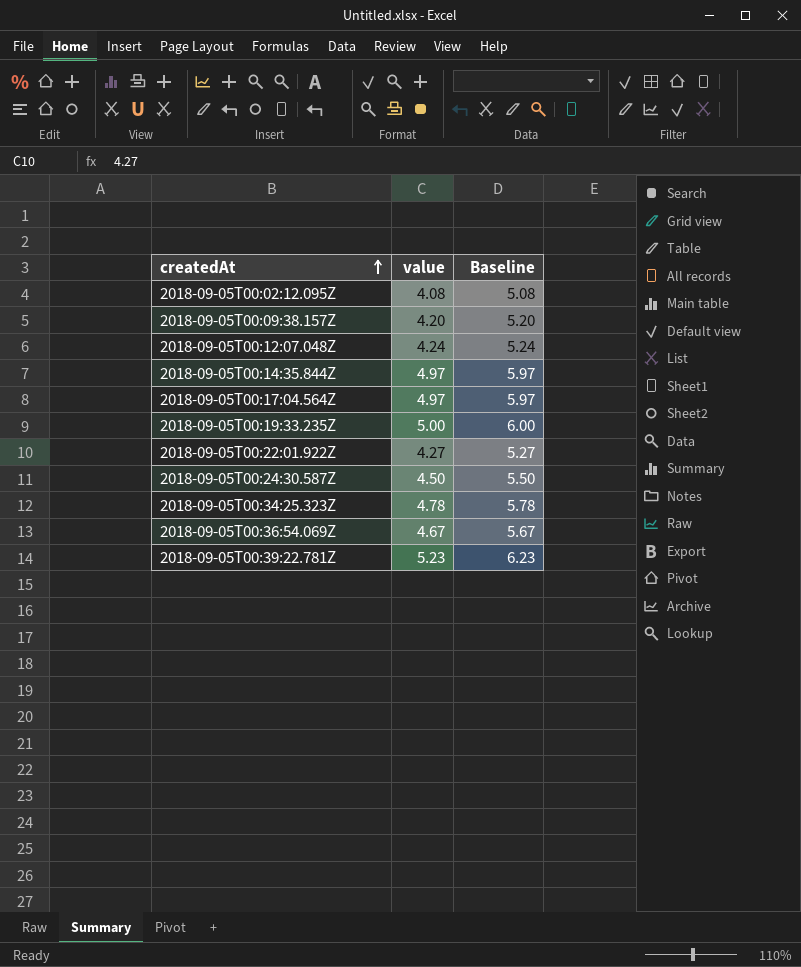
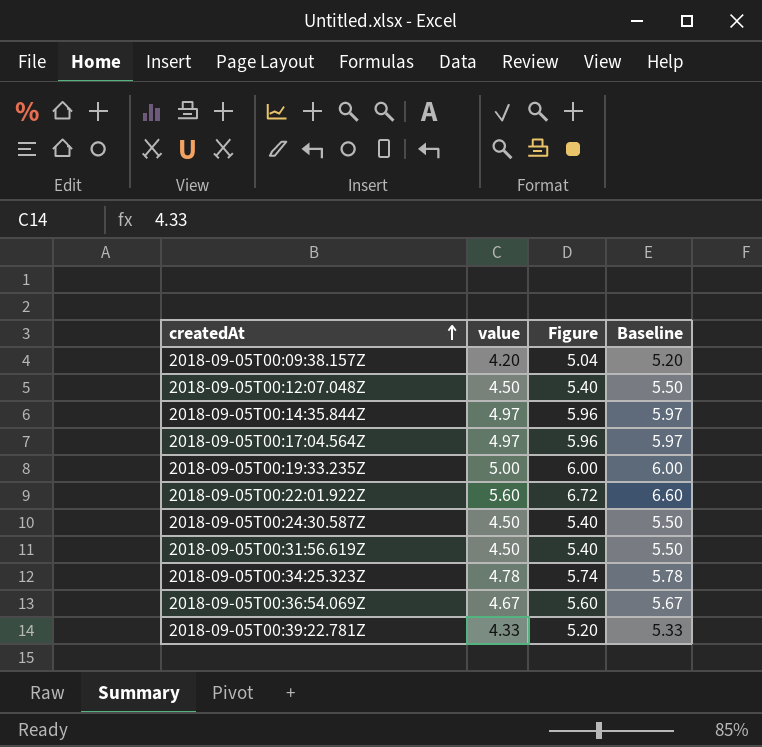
column Figure | formula: none -> [value] * 1.2
row 2018-09-05T00:02:12.095Z: 4.08 | 5.08 -> none
2018-09-05T00:12:07.048Z | value: 4.24 -> 4.50
2018-09-05T00:12:07.048Z | Baseline: 5.24 -> 5.50
2018-09-05T00:22:01.922Z | value: 4.27 -> 5.60
2018-09-05T00:22:01.922Z | Baseline: 5.27 -> 6.60
row 2018-09-05T00:31:56.619Z: none -> 4.50 | 5.40 | 5.50
2018-09-05T00:39:22.781Z | value: 5.23 -> 4.33
2018-09-05T00:39:22.781Z | Baseline: 6.23 -> 5.33

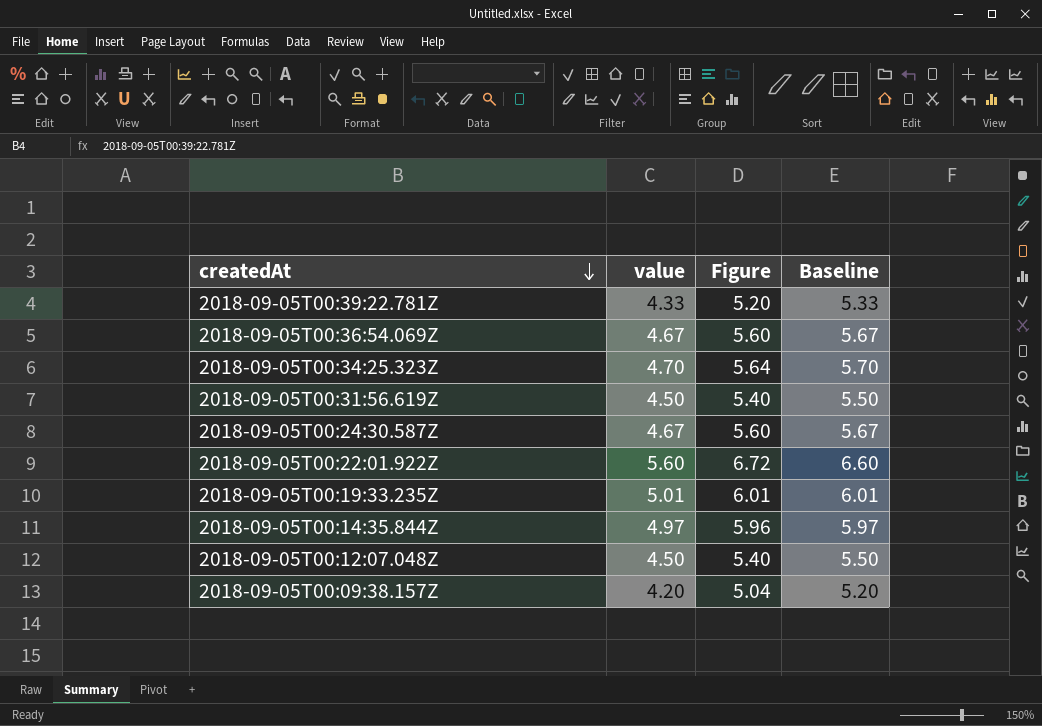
row order: createdAt ascending -> createdAt descending
row 2018-09-05T00:17:04.564Z: 4.97 | 5.96 | 5.97 -> none
2018-09-05T00:34:25.323Z | value: 4.78 -> 4.70
2018-09-05T00:34:25.323Z | Figure: 5.74 -> 5.64
2018-09-05T00:34:25.323Z | Baseline: 5.78 -> 5.70
2018-09-05T00:24:30.587Z | value: 4.50 -> 4.67
2018-09-05T00:24:30.587Z | Figure: 5.40 -> 5.60
2018-09-05T00:24:30.587Z | Baseline: 5.50 -> 5.67
2018-09-05T00:19:33.235Z | value: 5.00 -> 5.01
2018-09-05T00:19:33.235Z | Figure: 6.00 -> 6.01
2018-09-05T00:19:33.235Z | Baseline: 6.00 -> 6.01

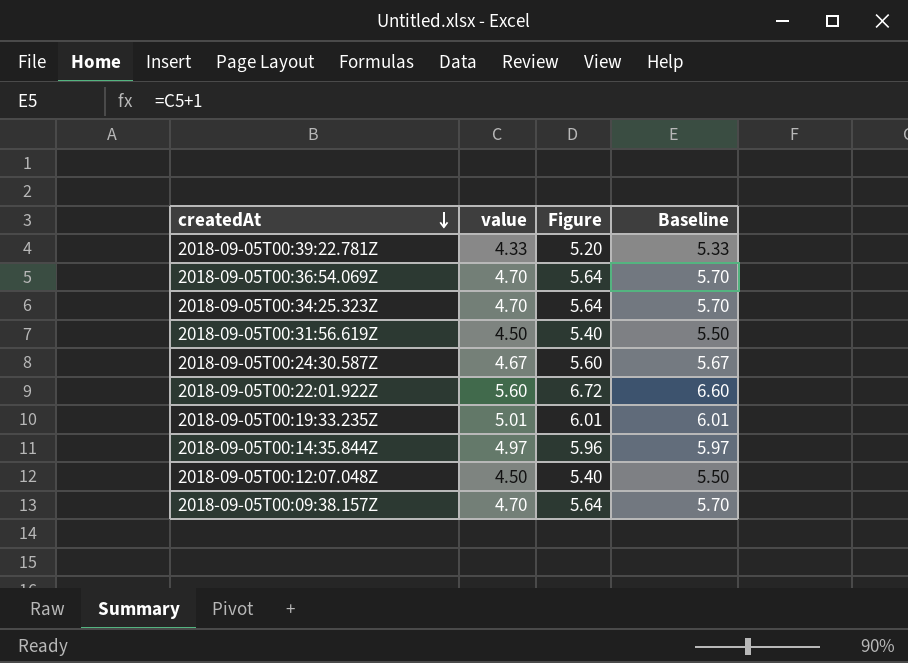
2018-09-05T00:36:54.069Z | value: 4.67 -> 4.70
2018-09-05T00:36:54.069Z | Figure: 5.60 -> 5.64
2018-09-05T00:36:54.069Z | Baseline: 5.67 -> 5.70
2018-09-05T00:09:38.157Z | value: 4.20 -> 4.70
2018-09-05T00:09:38.157Z | Figure: 5.04 -> 5.64
2018-09-05T00:09:38.157Z | Baseline: 5.20 -> 5.70

